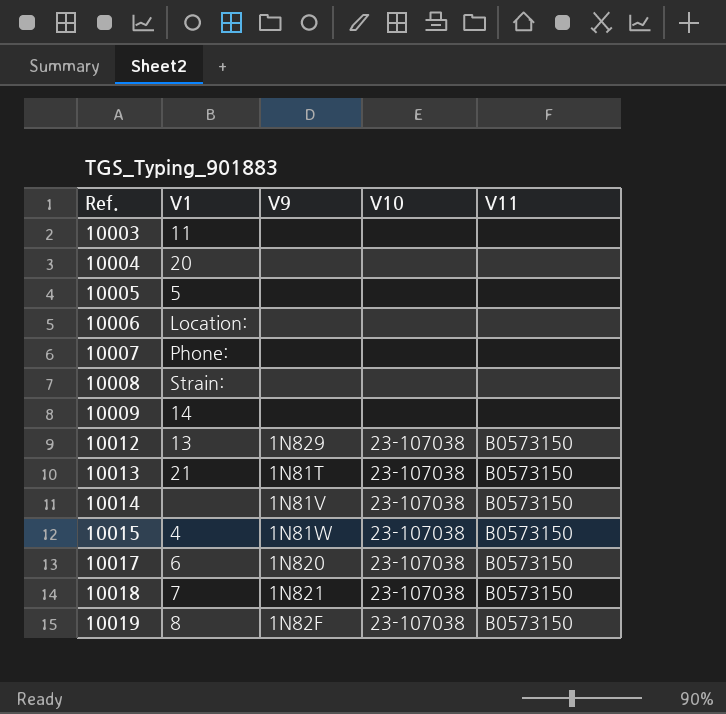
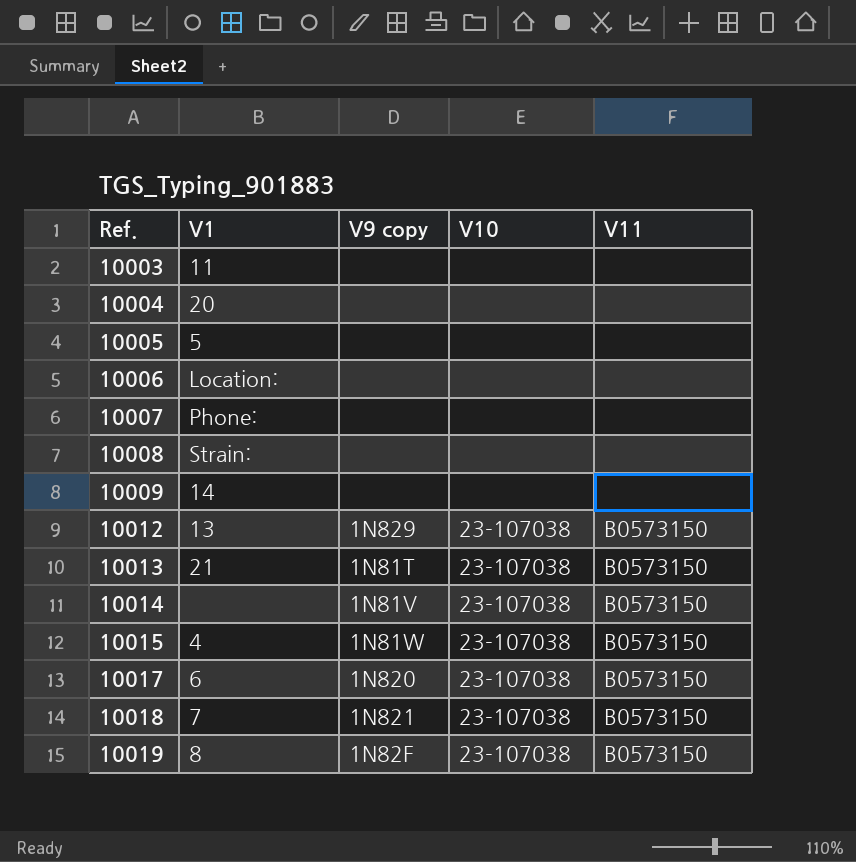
column name: V9 -> V9 copy

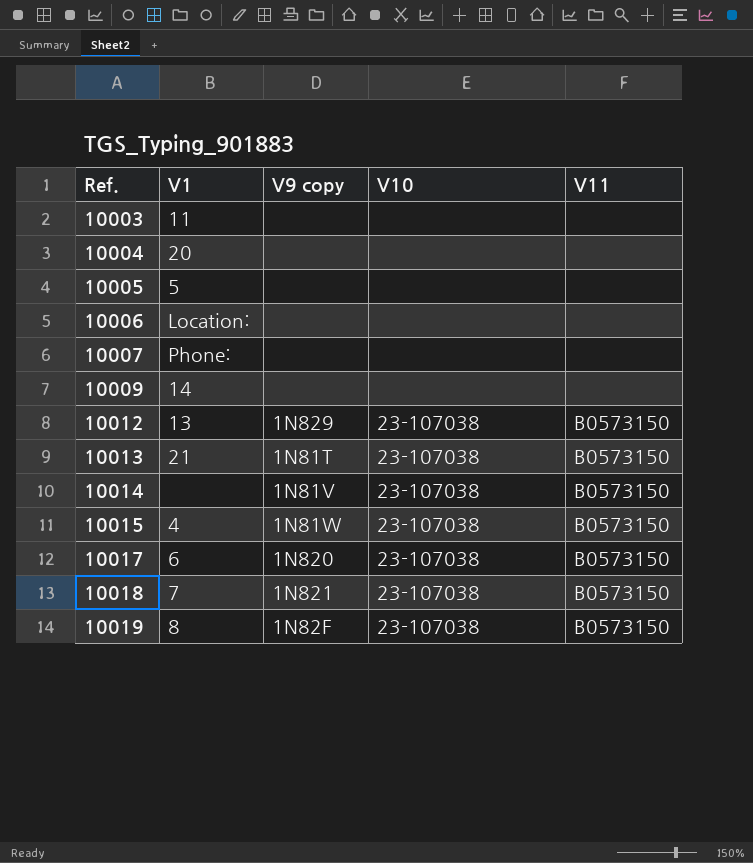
row 10008: Strain: | none | none | none -> none

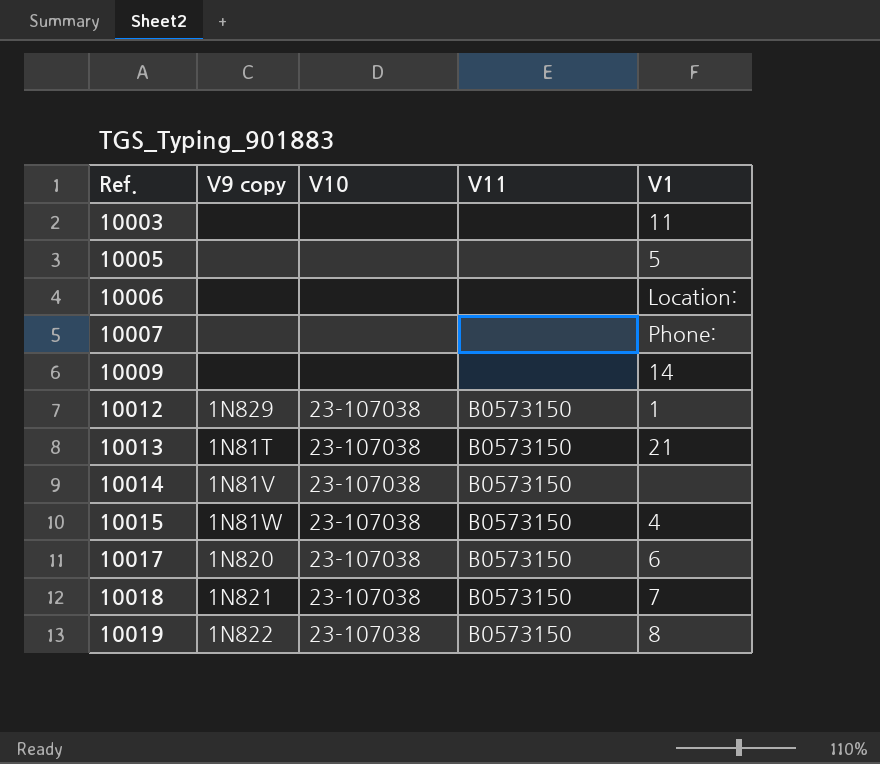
column V1 | position: 2 -> 5
row 10004: 20 | none | none | none -> none
10012 | V1: 13 -> 1
10019 | V9 copy: 1N82F -> 1N822

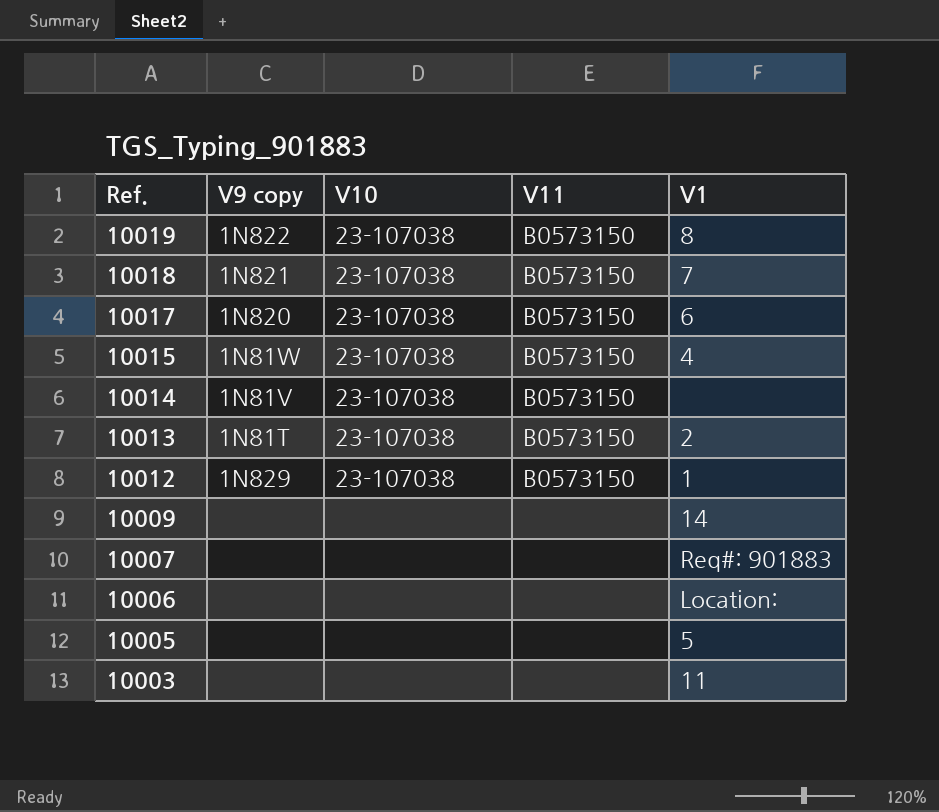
row order: Ref. ascending -> Ref. descending
10013 | V1: 21 -> 2
10007 | V1: Phone: -> Req#: 901883

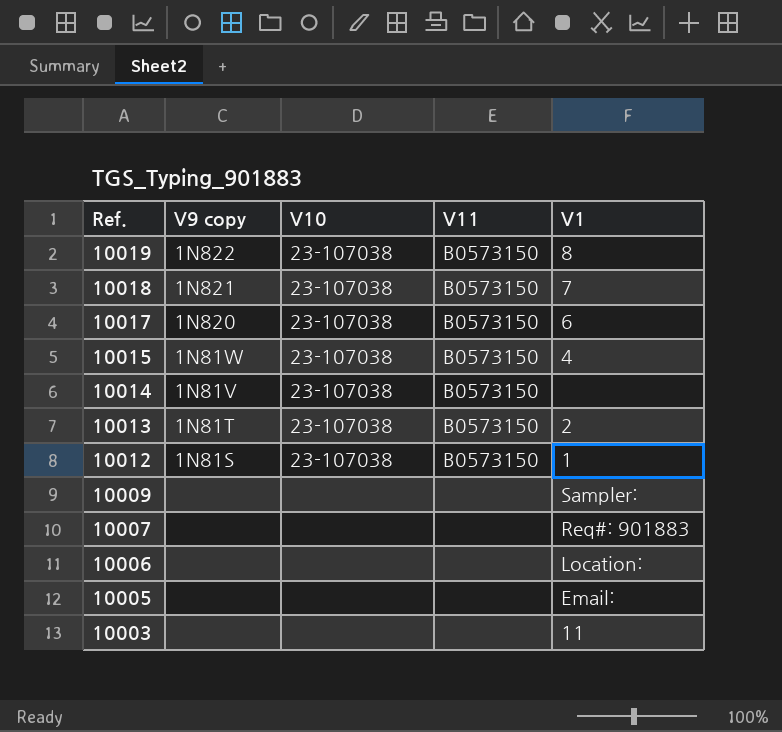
10012 | V9 copy: 1N829 -> 1N81S
10009 | V1: 14 -> Sampler:
10005 | V1: 5 -> Email:

